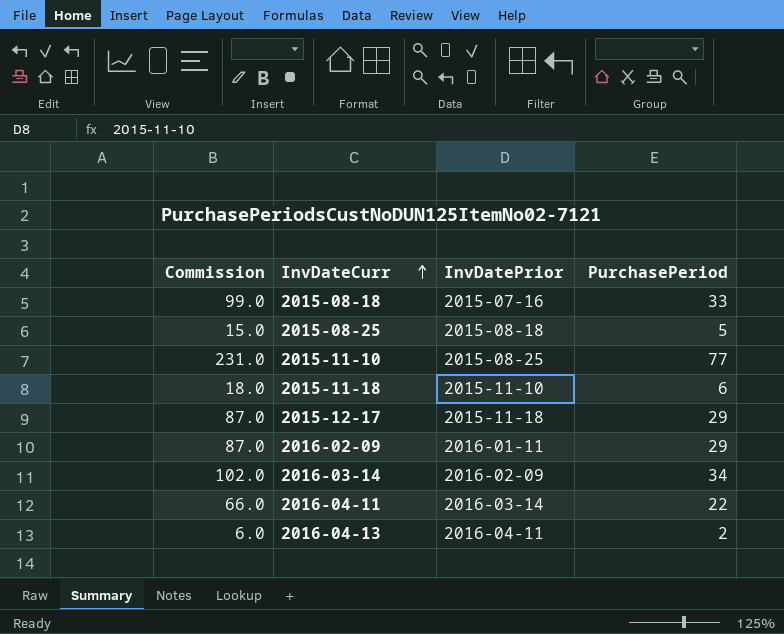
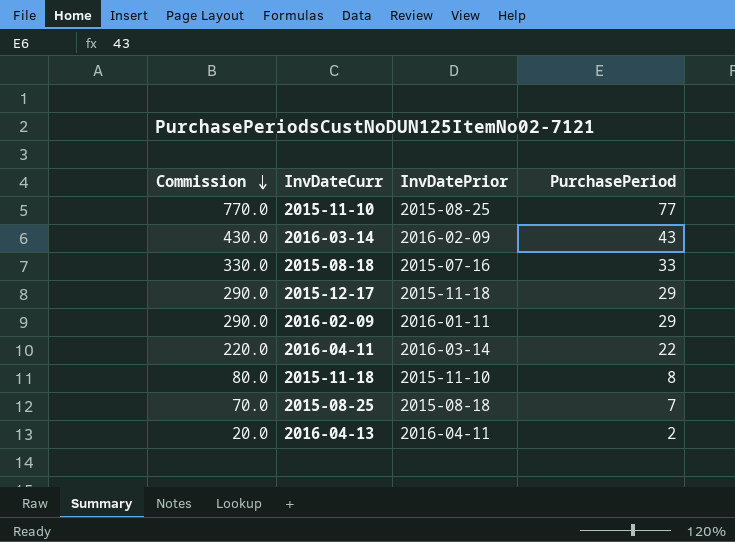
row order: InvDateCurr ascending -> Commission descending
column Commission | formula: [PurchasePeriod] * 3 -> [PurchasePeriod] * 10
2016-03-14 | PurchasePeriod: 34 -> 43
2015-11-18 | PurchasePeriod: 6 -> 8
2015-08-25 | PurchasePeriod: 5 -> 7

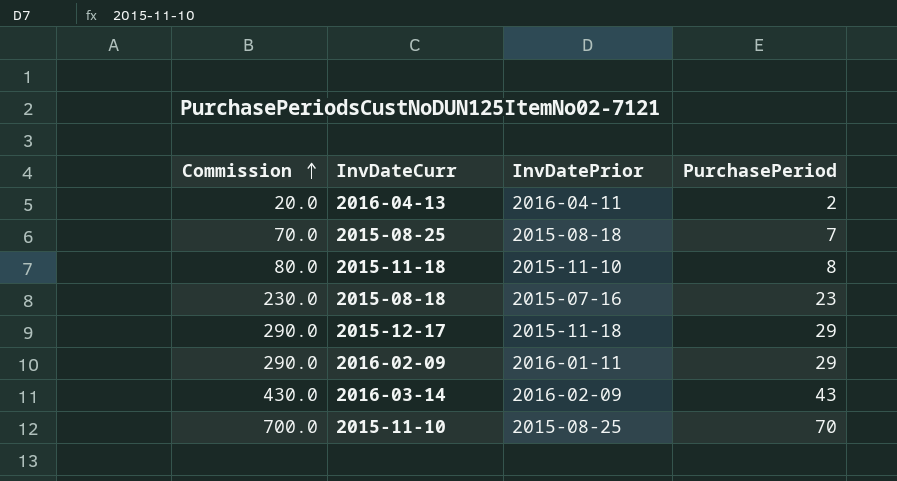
row order: Commission descending -> Commission ascending
row 2016-04-11: 220.0 | 2016-03-14 | 22 -> none
2015-08-18 | Commission: 330.0 -> 230.0
2015-08-18 | PurchasePeriod: 33 -> 23
2015-11-10 | Commission: 770.0 -> 700.0
2015-11-10 | PurchasePeriod: 77 -> 70

